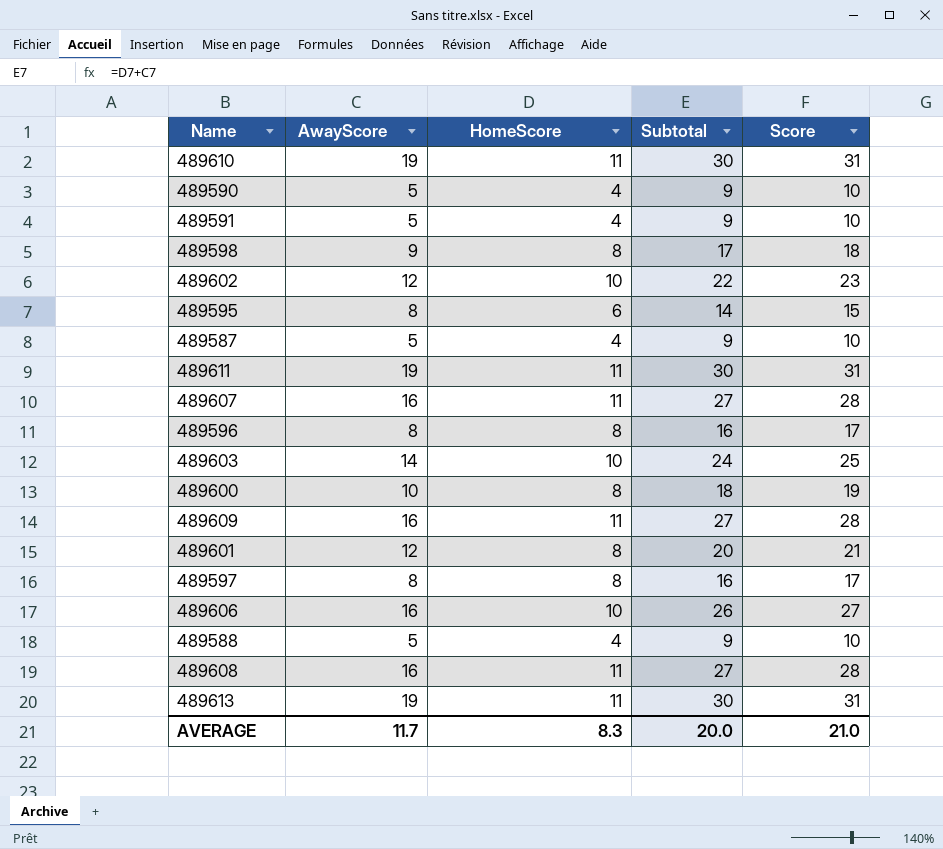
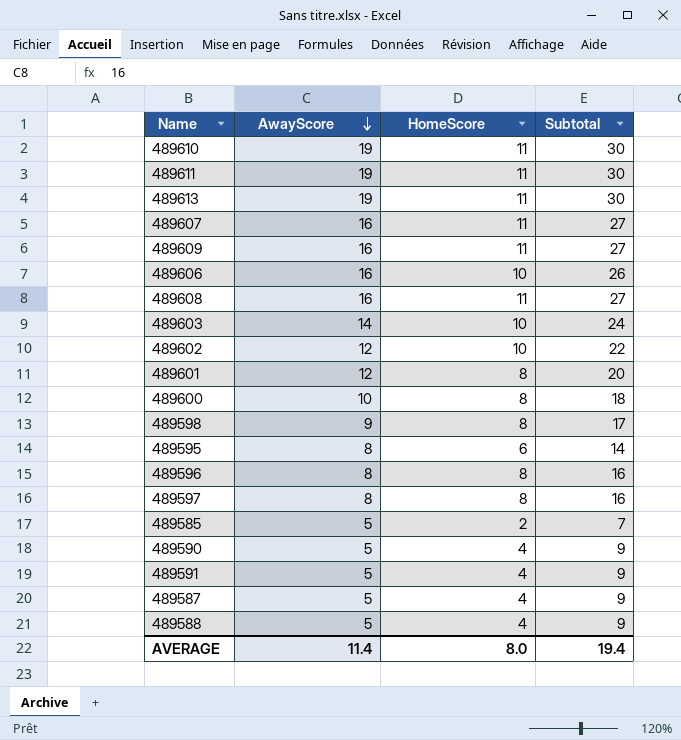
row order: none -> AwayScore descending
column Score | formula: [Subtotal] + 1 -> none
row 489585: none -> 5 | 2 | 7
AVERAGE | AwayScore: 11.7 -> 11.4
AVERAGE | HomeScore: 8.3 -> 8.0
AVERAGE | Subtotal: 20.0 -> 19.4

